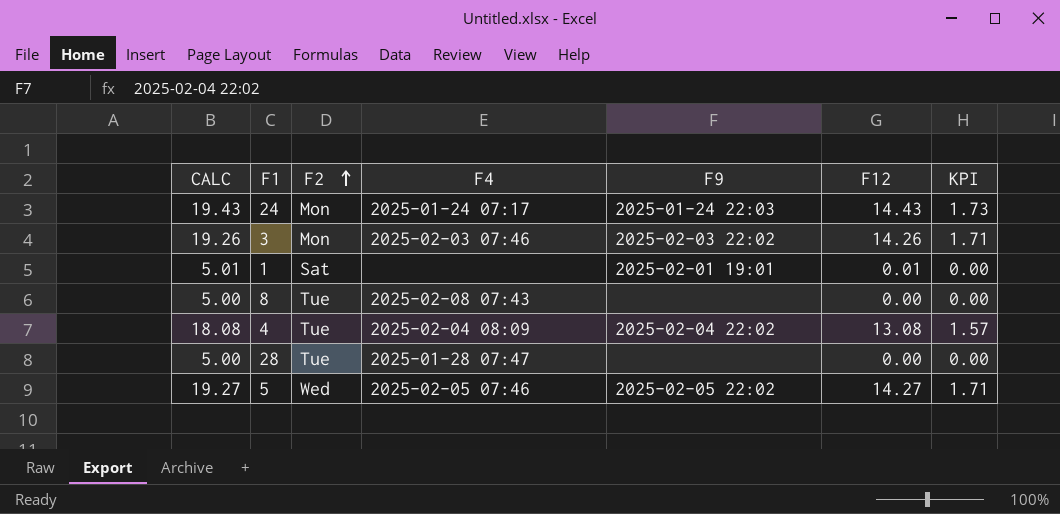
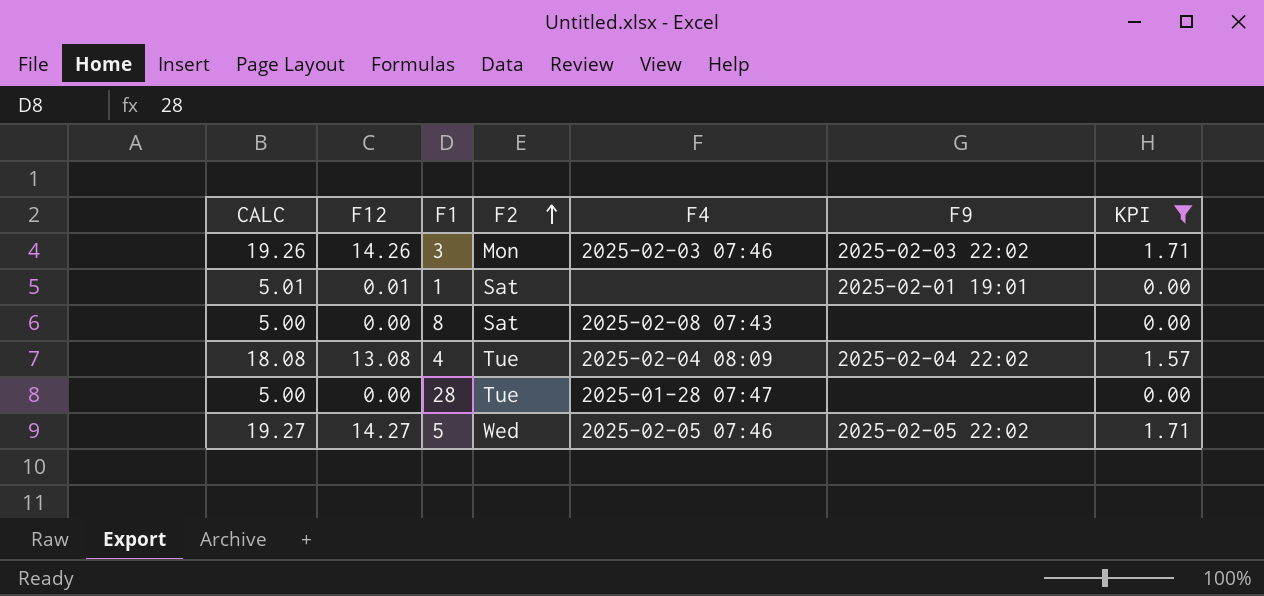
filter: none -> KPI != 1.73
column F12 | position: 6 -> 2
8 | F2: Tue -> Sat

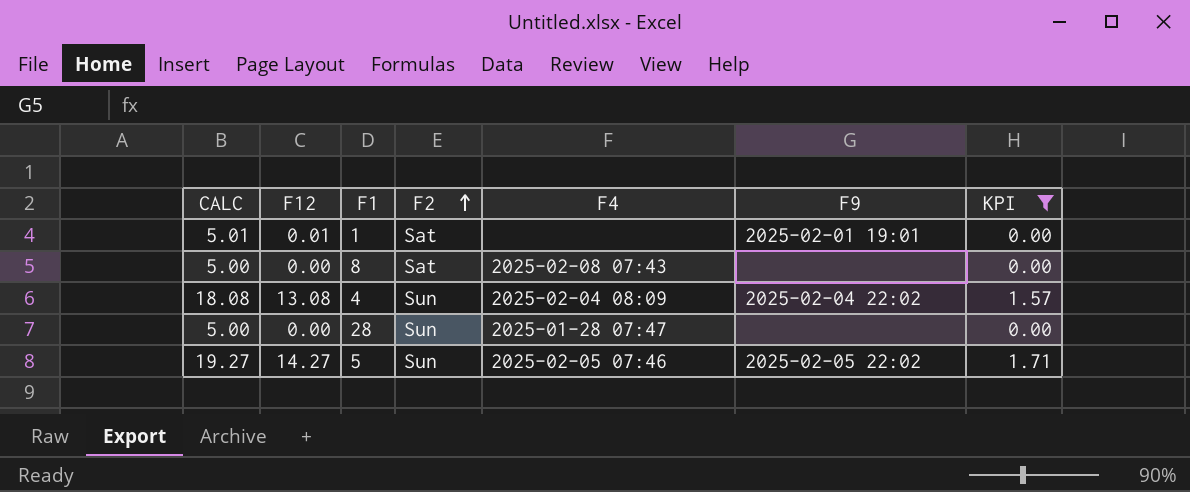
row 3: 19.26 | 14.26 | Mon | 2025-02-03 07:46 | 2025-02-03 22:02 | 1.71 -> none
4 | F2: Tue -> Sun
28 | F2: Tue -> Sun
5 | F2: Wed -> Sun

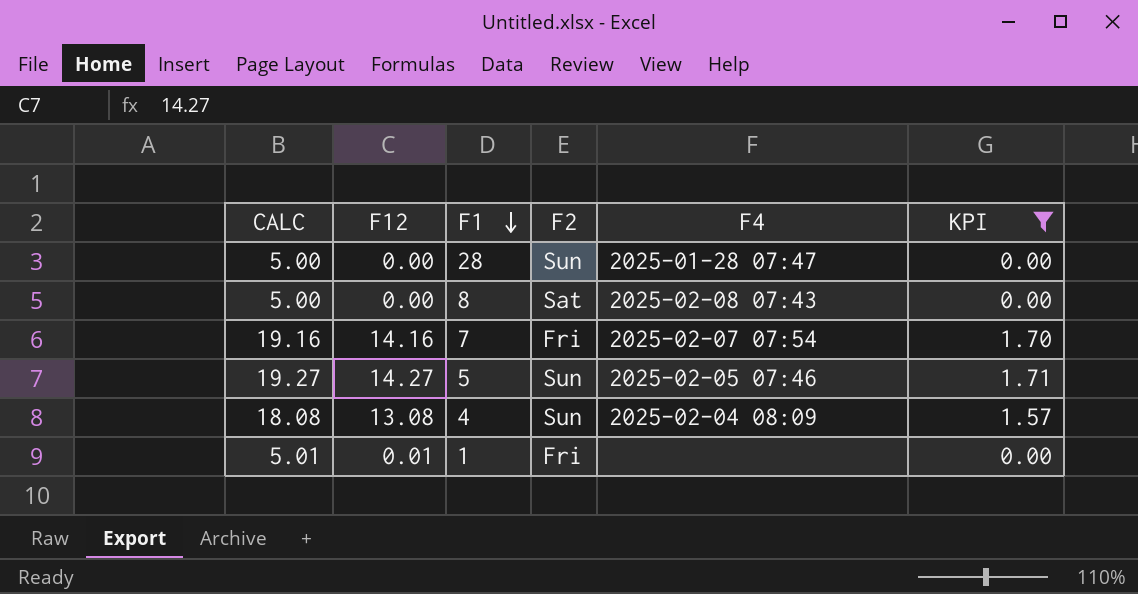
row order: F2 ascending -> F1 descending
column F9 | position: 6 -> none
row 7: none -> 19.16 | 14.16 | Fri | 2025-02-07 07:54 | 1.70
1 | F2: Sat -> Fri

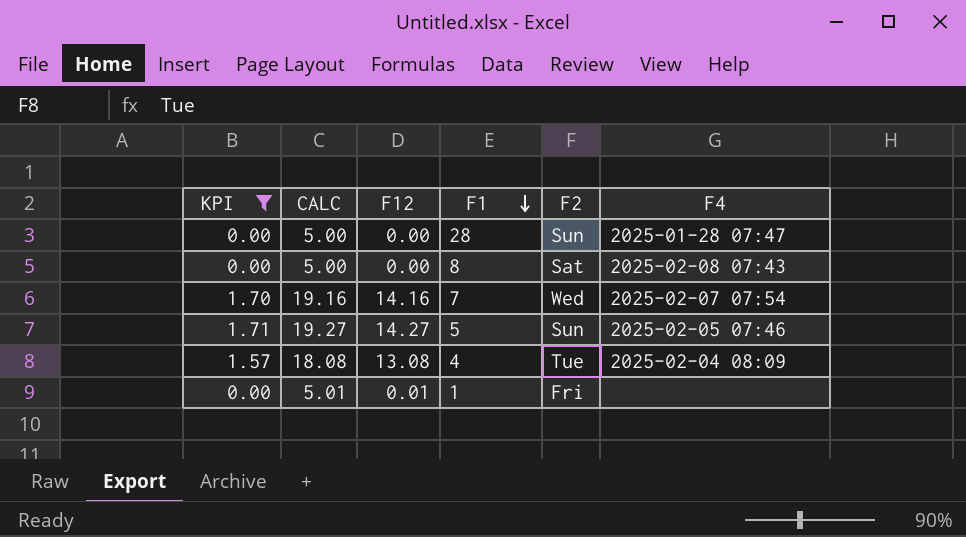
column KPI | position: 6 -> 1
7 | F2: Fri -> Wed
4 | F2: Sun -> Tue

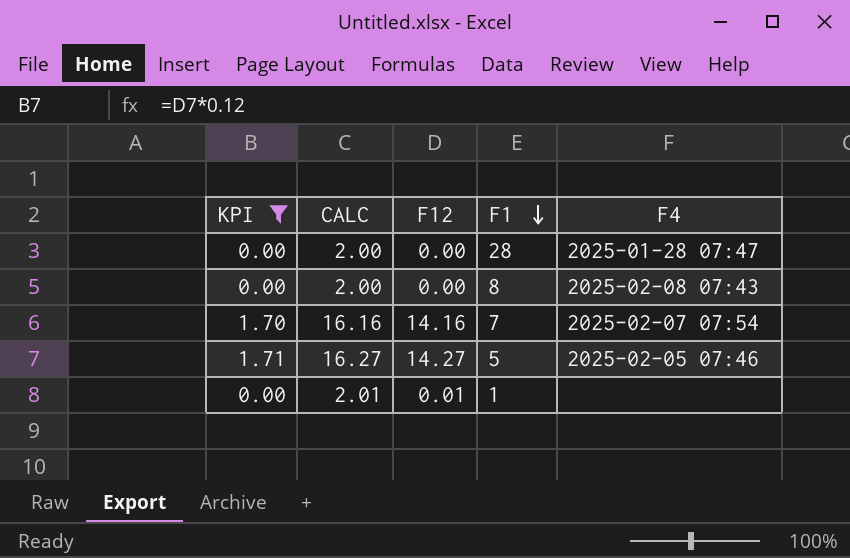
column F2 | position: 5 -> none
column CALC | formula: [F12] + 5 -> [F12] + 2
row 4: 1.57 | 18.08 | 13.08 | Tue | 2025-02-04 08:09 -> none

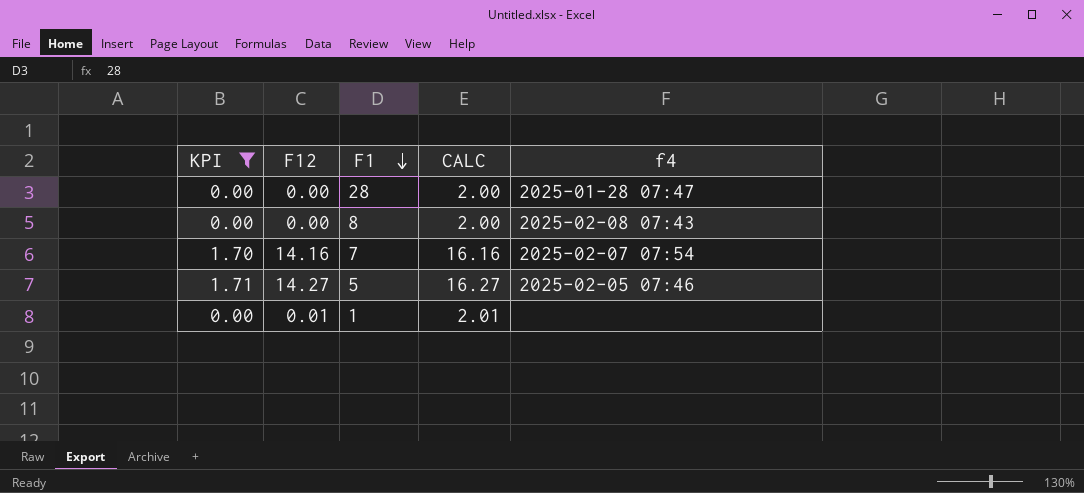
column CALC | position: 2 -> 4
column name: F4 -> f4

